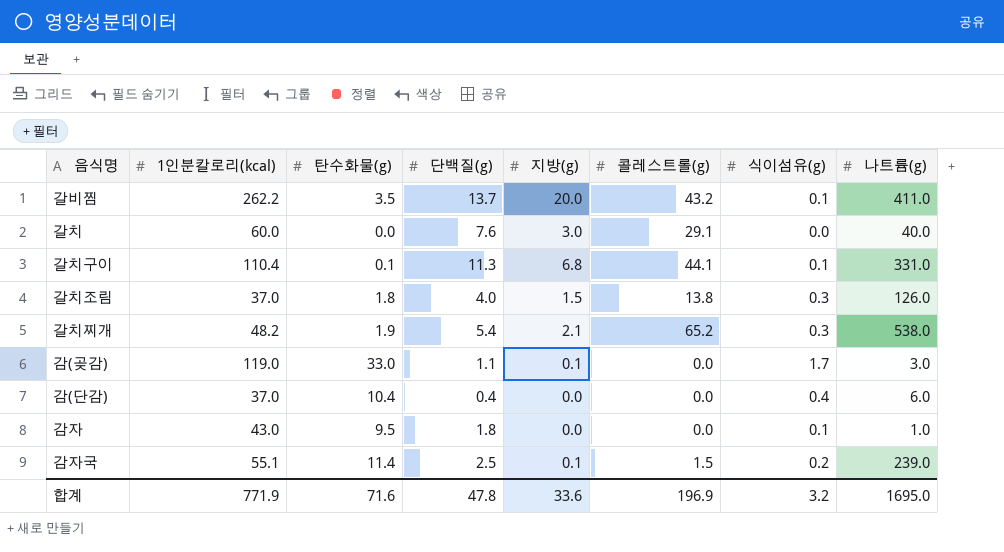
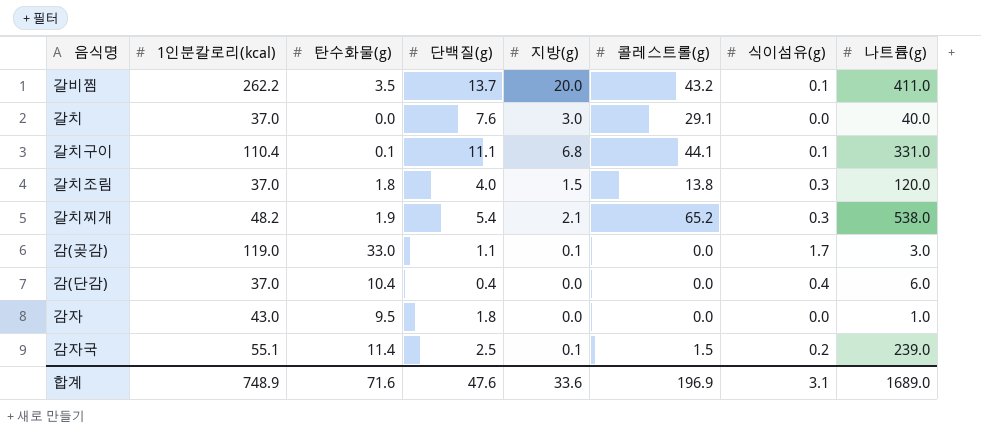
갈치 | 1인분칼로리(kcal): 60.0 -> 37.0
갈치구이 | 단백질(g): 11.3 -> 11.1
갈치조림 | 나트륨(g): 126.0 -> 120.0
감자 | 식이섬유(g): 0.1 -> 0.0
합계 | 1인분칼로리(kcal): 771.9 -> 748.9
합계 | 단백질(g): 47.8 -> 47.6
합계 | 식이섬유(g): 3.2 -> 3.1
합계 | 나트륨(g): 1695.0 -> 1689.0

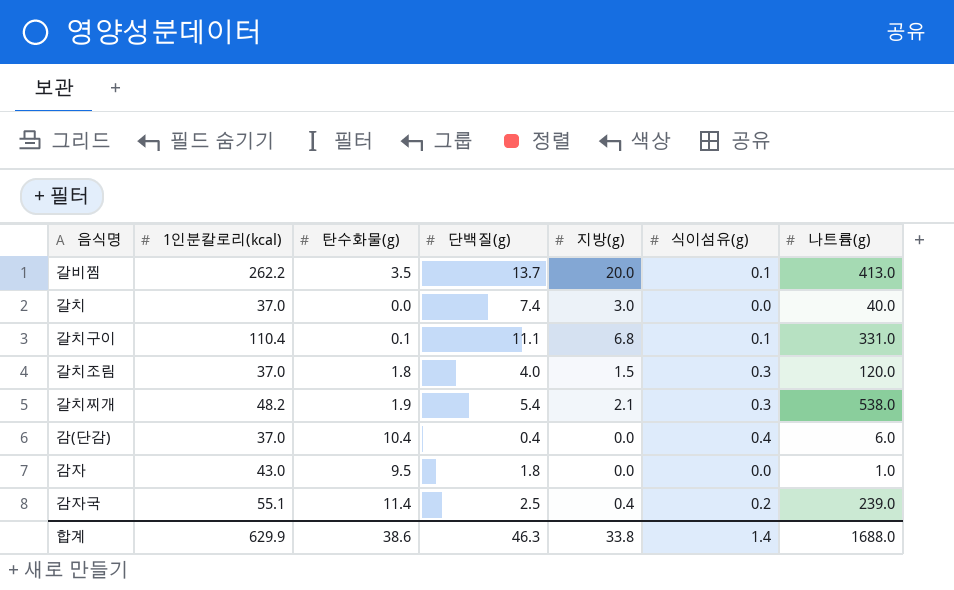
column 콜레스트롤(g) | position: 6 -> none
row 감(곶감): 119.0 | 33.0 | 1.1 | 0.1 | 0.0 | 1.7 | 3.0 -> none
갈비찜 | 나트륨(g): 411.0 -> 413.0
갈치 | 단백질(g): 7.6 -> 7.4
감자국 | 지방(g): 0.1 -> 0.4
합계 | 1인분칼로리(kcal): 748.9 -> 629.9
합계 | 탄수화물(g): 71.6 -> 38.6
합계 | 단백질(g): 47.6 -> 46.3
합계 | 지방(g): 33.6 -> 33.8
합계 | 식이섬유(g): 3.1 -> 1.4
합계 | 나트륨(g): 1689.0 -> 1688.0

